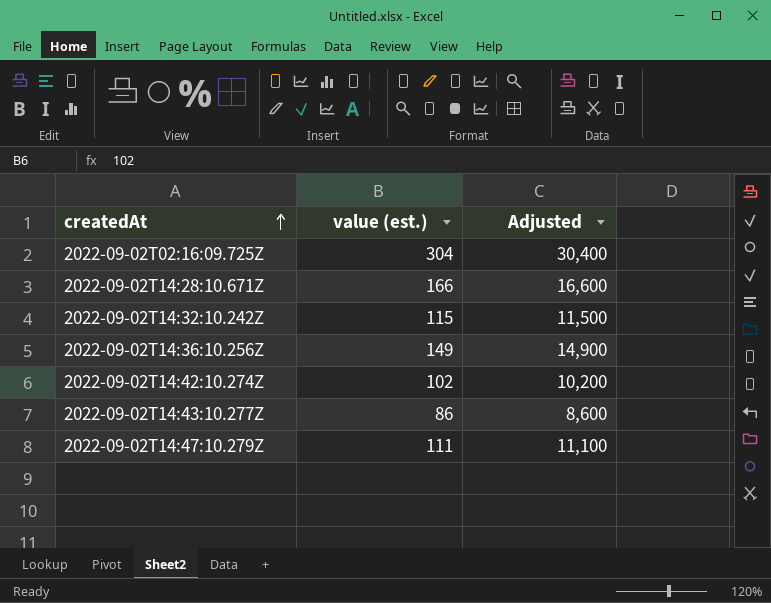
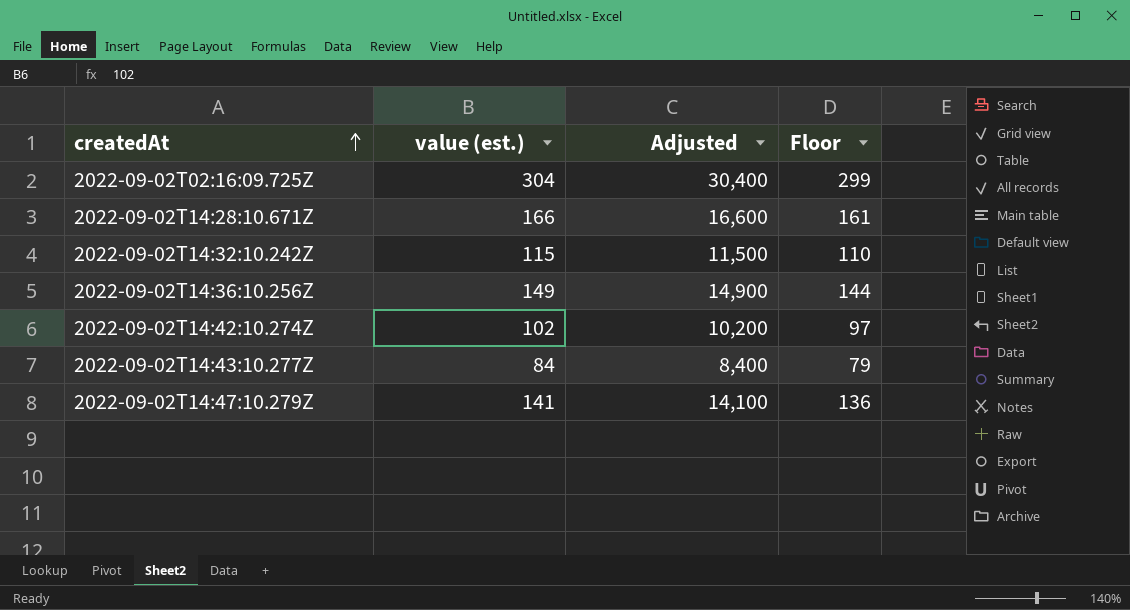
column Floor | formula: none -> [value (est.)] - 5
2022-09-02T14:43:10.277Z | value (est.): 86 -> 84
2022-09-02T14:43:10.277Z | Adjusted: 8,600 -> 8,400
2022-09-02T14:47:10.279Z | value (est.): 111 -> 141
2022-09-02T14:47:10.279Z | Adjusted: 11,100 -> 14,100

